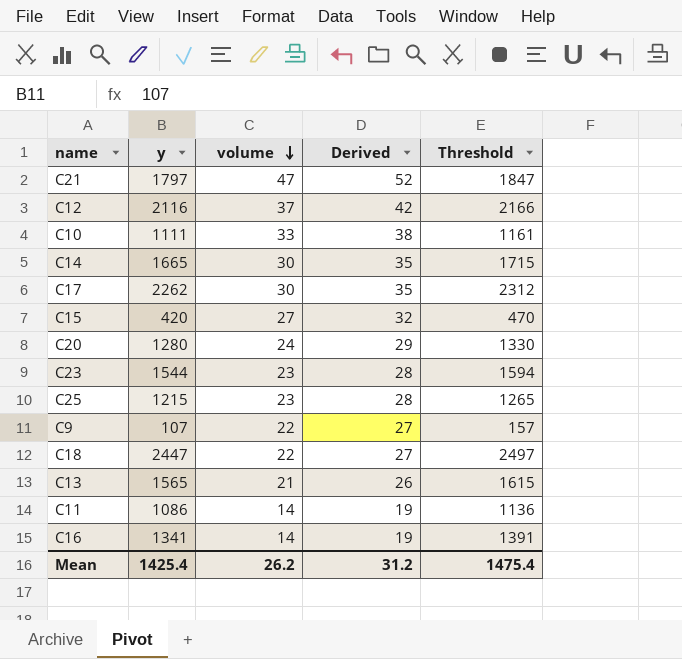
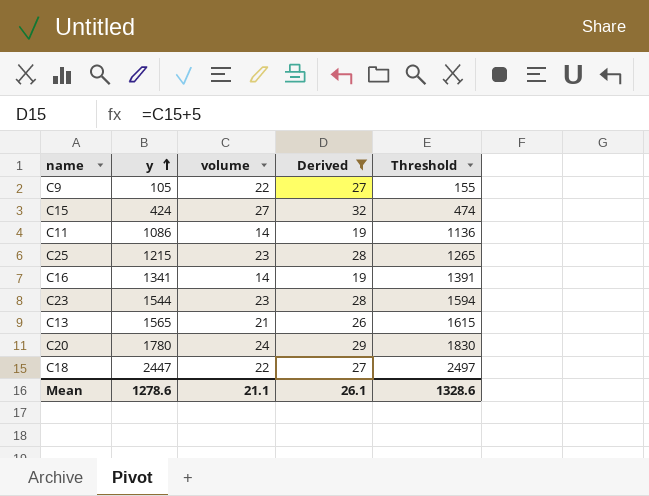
filter: none -> Derived <= 32
row order: volume descending -> y ascending
C9 | y: 107 -> 105
C9 | Threshold: 157 -> 155
C15 | y: 420 -> 424
C15 | Threshold: 470 -> 474
C20 | y: 1280 -> 1780
C20 | Threshold: 1330 -> 1830
Mean | y: 1425.4 -> 1278.6
Mean | volume: 26.2 -> 21.1
Mean | Derived: 31.2 -> 26.1
Mean | Threshold: 1475.4 -> 1328.6

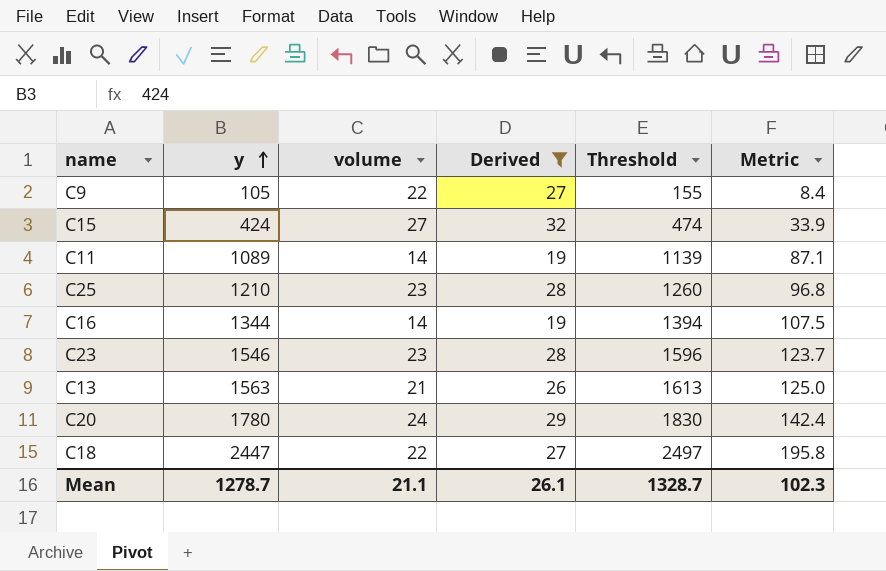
column Metric | formula: none -> [y] * 0.08
C11 | y: 1086 -> 1089
C11 | Threshold: 1136 -> 1139
C25 | y: 1215 -> 1210
C25 | Threshold: 1265 -> 1260
C16 | y: 1341 -> 1344
C16 | Threshold: 1391 -> 1394
C23 | y: 1544 -> 1546
C23 | Threshold: 1594 -> 1596
C13 | y: 1565 -> 1563
C13 | Threshold: 1615 -> 1613
Mean | y: 1278.6 -> 1278.7
Mean | Threshold: 1328.6 -> 1328.7

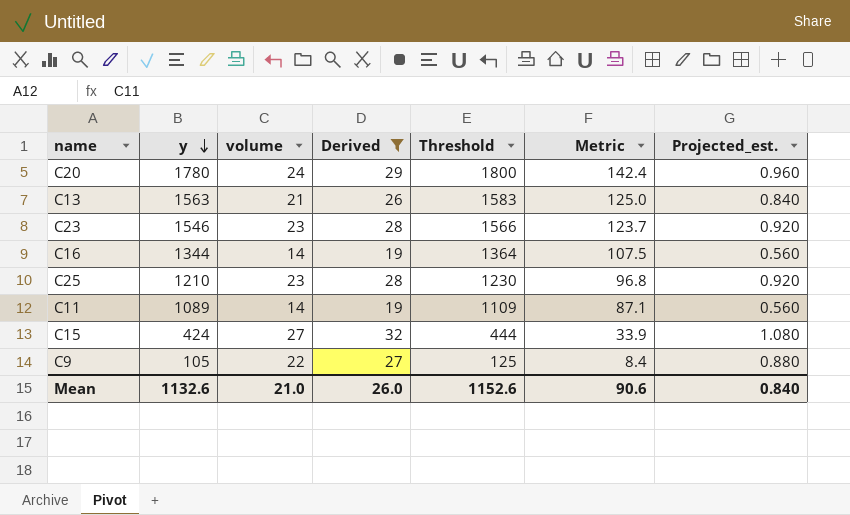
row order: y ascending -> y descending
column Threshold | formula: [y] + 50 -> [y] + 20
column Projected_est. | formula: none -> [volume] * 0.04
row C18: 2447 | 22 | 27 | 2497 | 195.8 -> none
Mean | y: 1278.7 -> 1132.6
Mean | volume: 21.1 -> 21.0
Mean | Derived: 26.1 -> 26.0
Mean | Threshold: 1328.7 -> 1152.6
Mean | Metric: 102.3 -> 90.6

